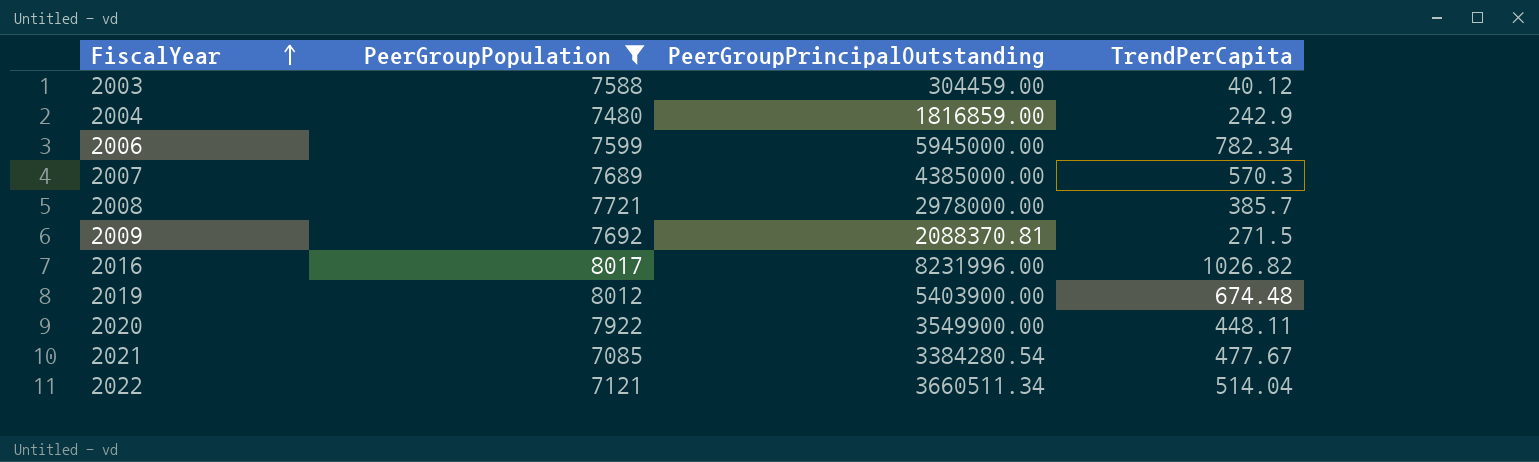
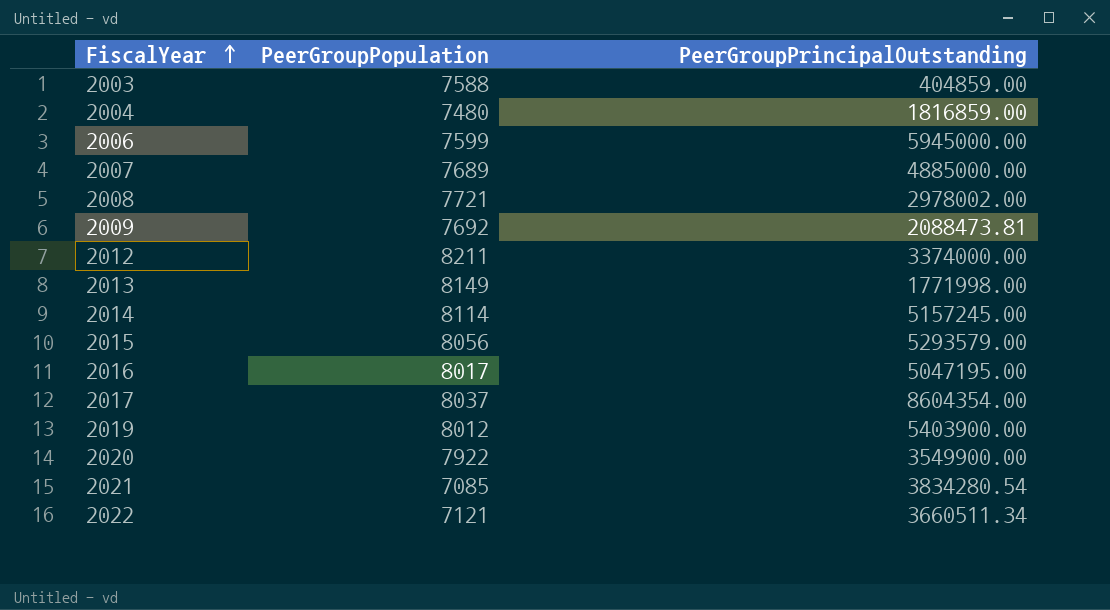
filter: PeerGroupPopulation <= 8017 -> none
column TrendPerCapita | formula: [PeerGroupPrincipalOutstanding] / [PeerGroupPopulation] -> none
2003 | PeerGroupPrincipalOutstanding: 304459.00 -> 404859.00
2007 | PeerGroupPrincipalOutstanding: 4385000.00 -> 4885000.00
2008 | PeerGroupPrincipalOutstanding: 2978000.00 -> 2978002.00
2009 | PeerGroupPrincipalOutstanding: 2088370.81 -> 2088473.81
2016 | PeerGroupPrincipalOutstanding: 8231996.00 -> 5047195.00
2021 | PeerGroupPrincipalOutstanding: 3384280.54 -> 3834280.54

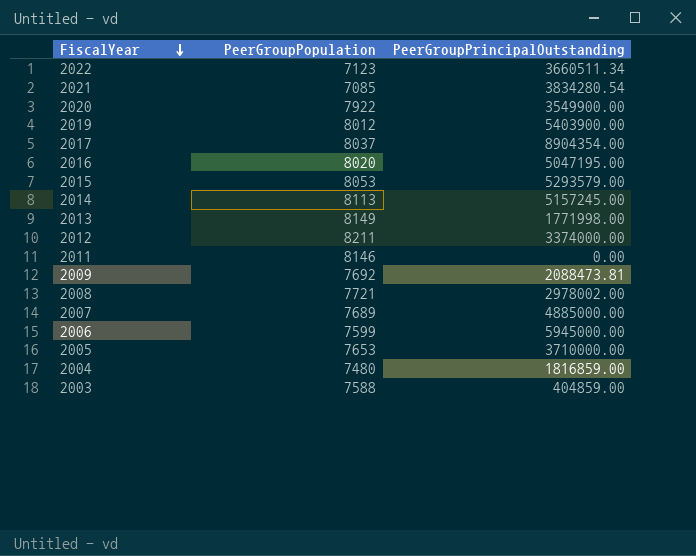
row order: FiscalYear ascending -> FiscalYear descending
2022 | PeerGroupPopulation: 7121 -> 7123
2017 | PeerGroupPrincipalOutstanding: 8604354.00 -> 8904354.00
2016 | PeerGroupPopulation: 8017 -> 8020
2015 | PeerGroupPopulation: 8056 -> 8053
2014 | PeerGroupPopulation: 8114 -> 8113
row 2011: none -> 8146 | 0.00
row 2005: none -> 7653 | 3710000.00

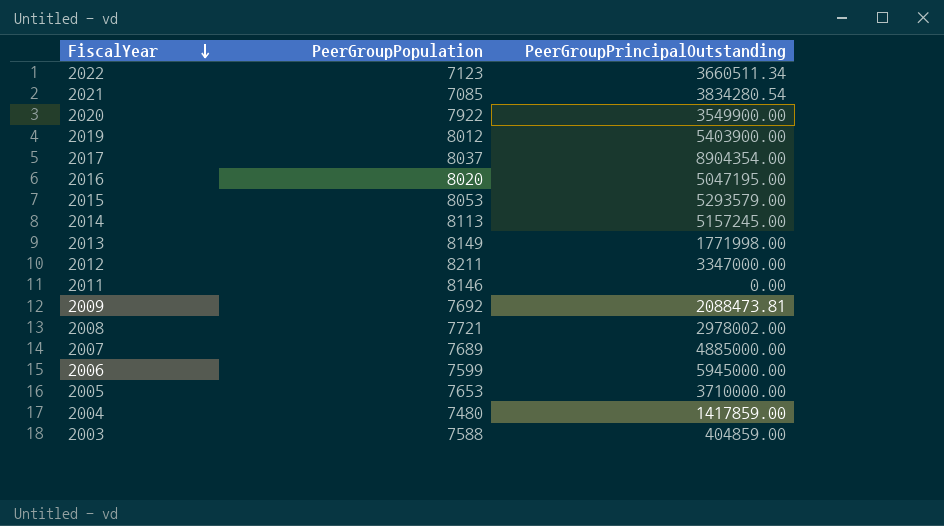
2012 | PeerGroupPrincipalOutstanding: 3374000.00 -> 3347000.00
2004 | PeerGroupPrincipalOutstanding: 1816859.00 -> 1417859.00

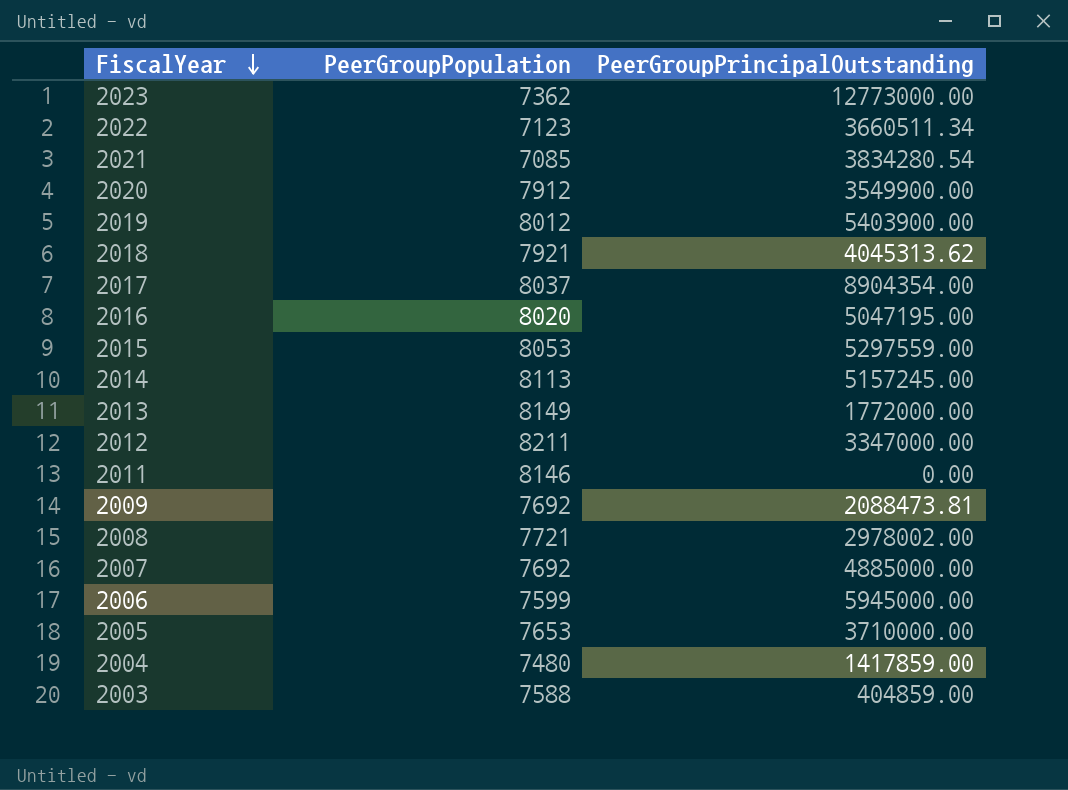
row 2023: none -> 7362 | 12773000.00
2020 | PeerGroupPopulation: 7922 -> 7912
row 2018: none -> 7921 | 4045313.62
2015 | PeerGroupPrincipalOutstanding: 5293579.00 -> 5297559.00
2013 | PeerGroupPrincipalOutstanding: 1771998.00 -> 1772000.00
2007 | PeerGroupPopulation: 7689 -> 7692

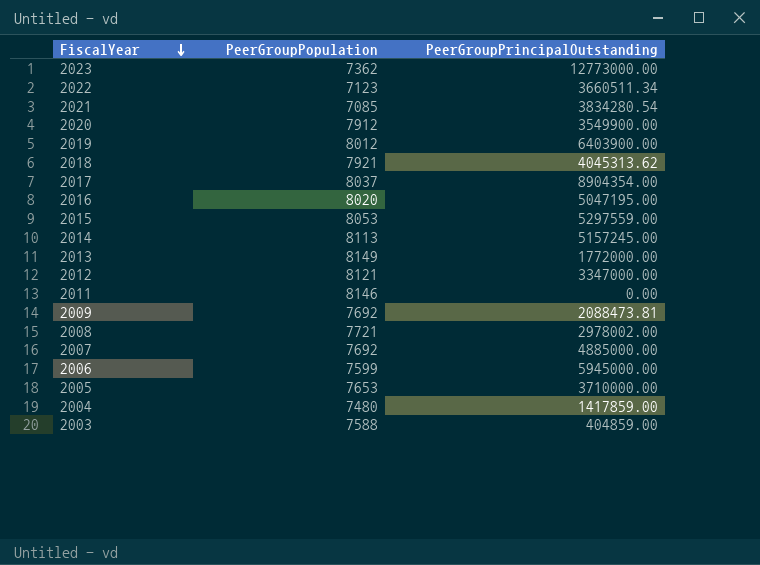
2019 | PeerGroupPrincipalOutstanding: 5403900.00 -> 6403900.00
2012 | PeerGroupPopulation: 8211 -> 8121

